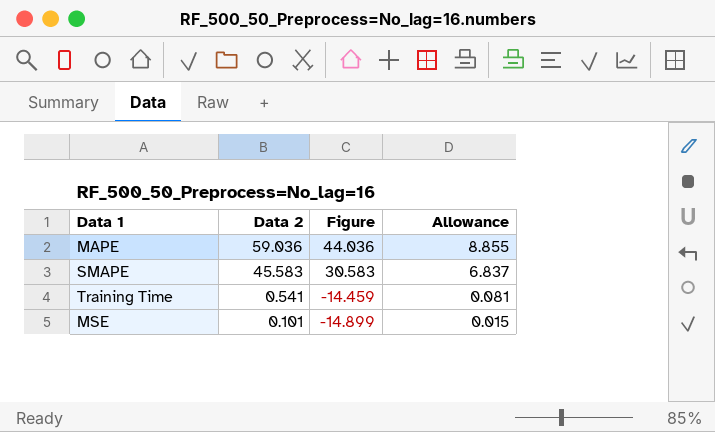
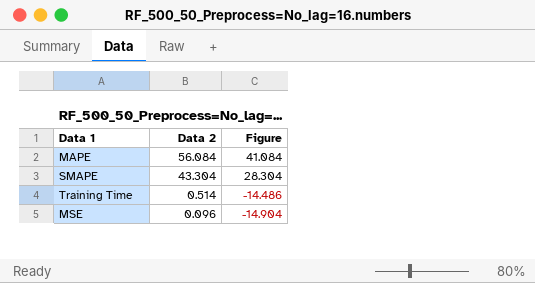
column Allowance | formula: [Data 2] * 0.15 -> none
MAPE | Data 2: 59.036 -> 56.084
MAPE | Figure: 44.036 -> 41.084
SMAPE | Data 2: 45.583 -> 43.304
SMAPE | Figure: 30.583 -> 28.304
Training Time | Data 2: 0.541 -> 0.514
Training Time | Figure: -14.459 -> -14.486
MSE | Data 2: 0.101 -> 0.096
MSE | Figure: -14.899 -> -14.904

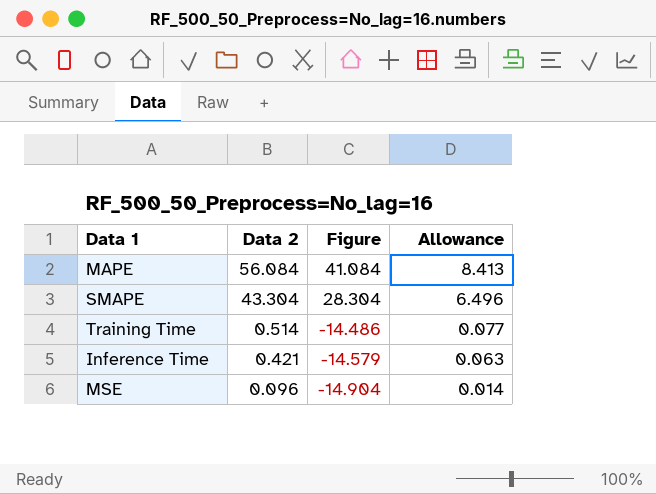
column Allowance | formula: none -> [Data 2] * 0.15
row Inference Time: none -> 0.421 | -14.579 | 0.063

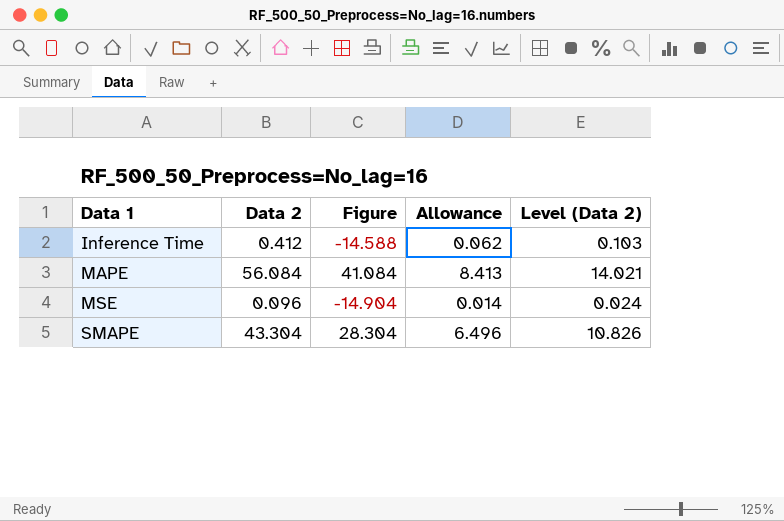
row order: Data 2 descending -> Data 1 ascending
column Level (Data 2) | formula: none -> [Data 2] * 0.25
row Training Time: 0.514 | -14.486 | 0.077 -> none
Inference Time | Data 2: 0.421 -> 0.412
Inference Time | Figure: -14.579 -> -14.588
Inference Time | Allowance: 0.063 -> 0.062

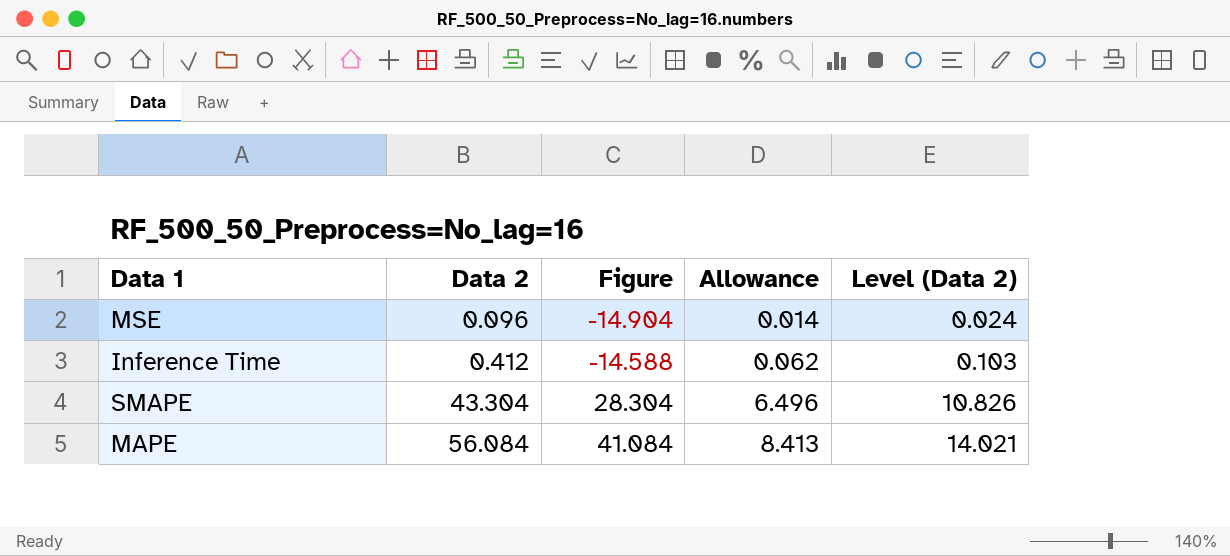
row order: Data 1 ascending -> Data 2 ascending

